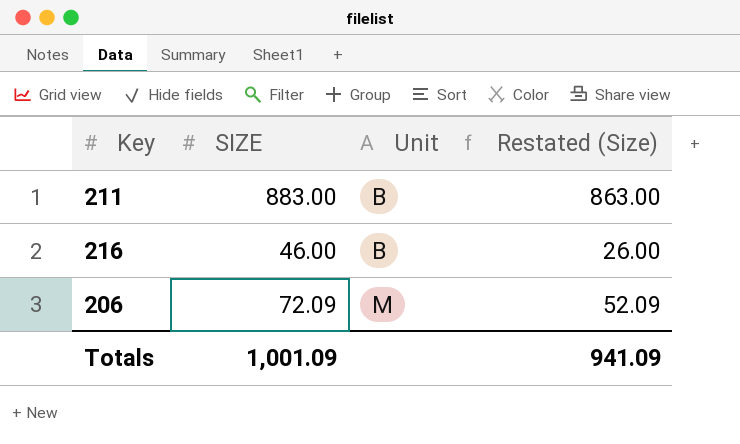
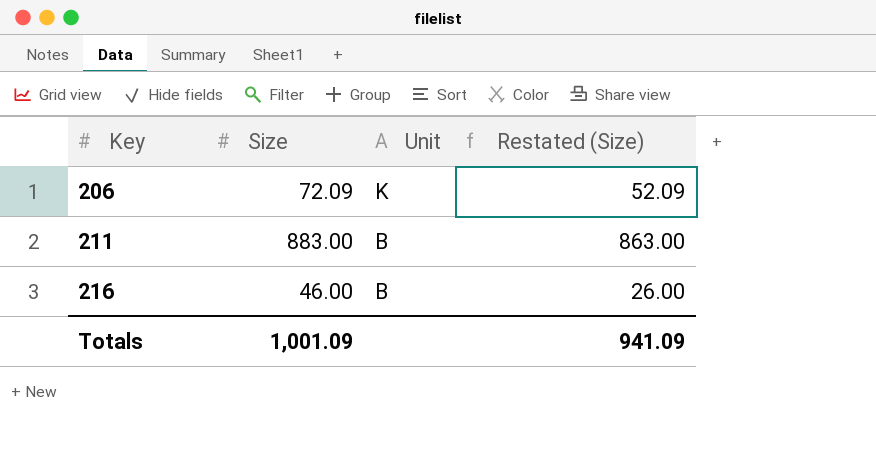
row order: Unit ascending -> Key ascending
column name: SIZE -> Size
206 | Unit: M -> K

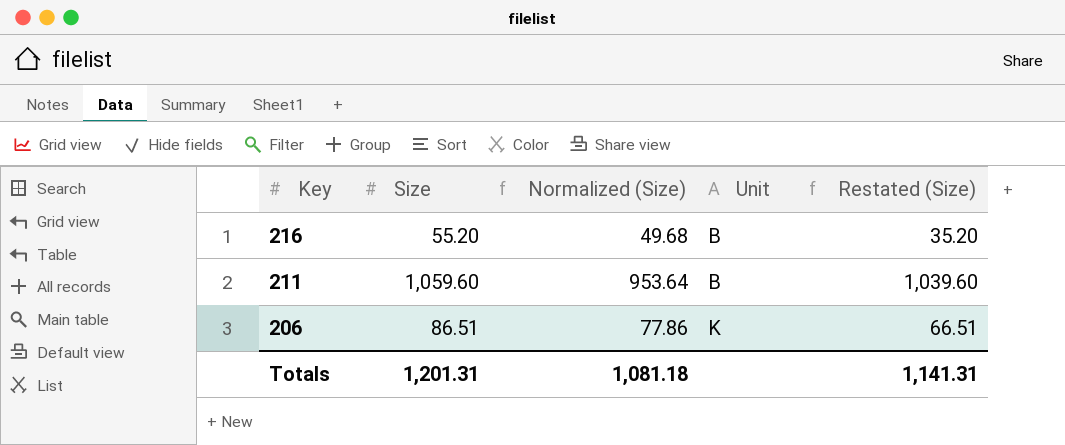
row order: Key ascending -> Key descending
column Normalized (Size) | formula: none -> [Size] * 0.9
216 | Size: 46.00 -> 55.20
216 | Restated (Size): 26.00 -> 35.20
211 | Size: 883.00 -> 1,059.60
211 | Restated (Size): 863.00 -> 1,039.60
206 | Size: 72.09 -> 86.51
206 | Restated (Size): 52.09 -> 66.51
Totals | Size: 1,001.09 -> 1,201.31
Totals | Restated (Size): 941.09 -> 1,141.31

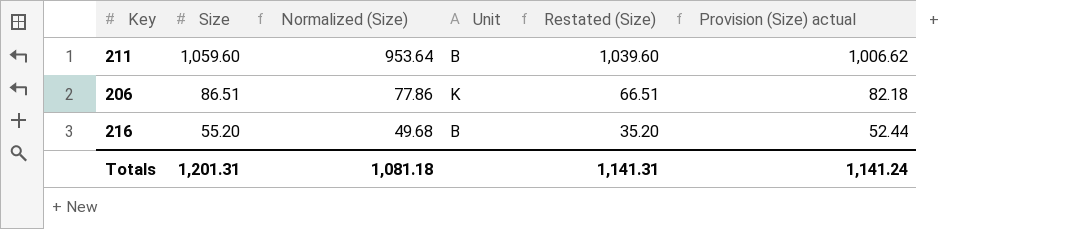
row order: Key descending -> Size descending
column Provision (Size) actual | formula: none -> [Size] * 0.95

